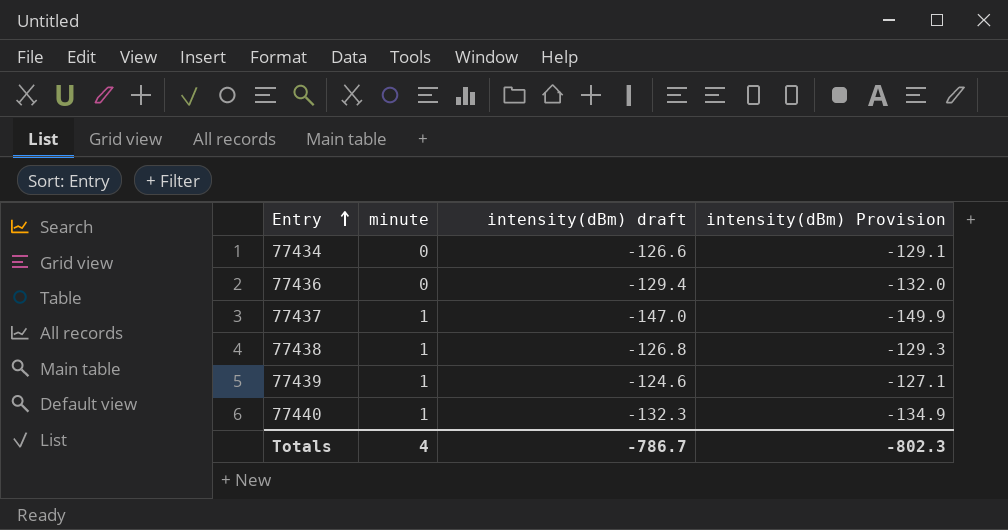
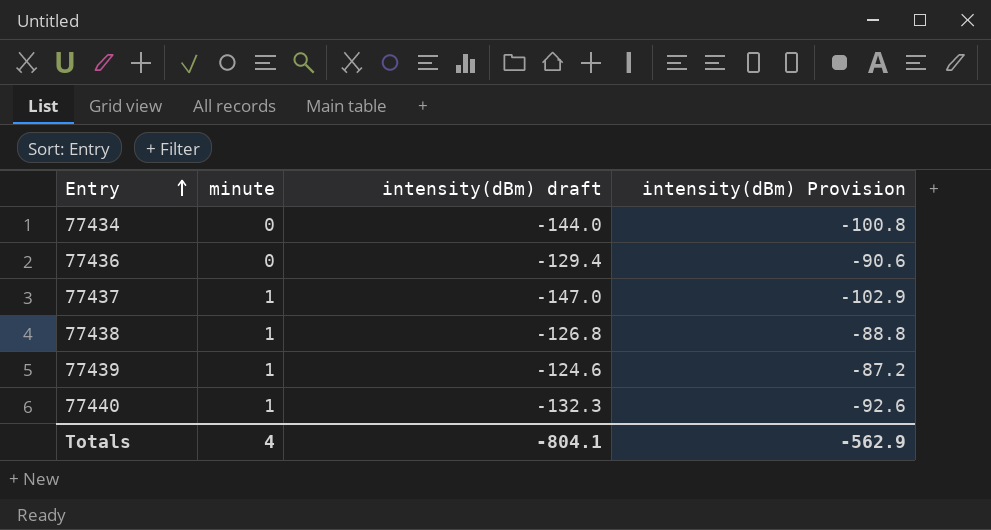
column intensity(dBm) Provision | formula: [intensity(dBm) draft] * 1.02 -> [intensity(dBm) draft] * 0.7
77434 | intensity(dBm) draft: -126.6 -> -144.0
Totals | intensity(dBm) draft: -786.7 -> -804.1
Totals | intensity(dBm) Provision: -802.3 -> -562.9

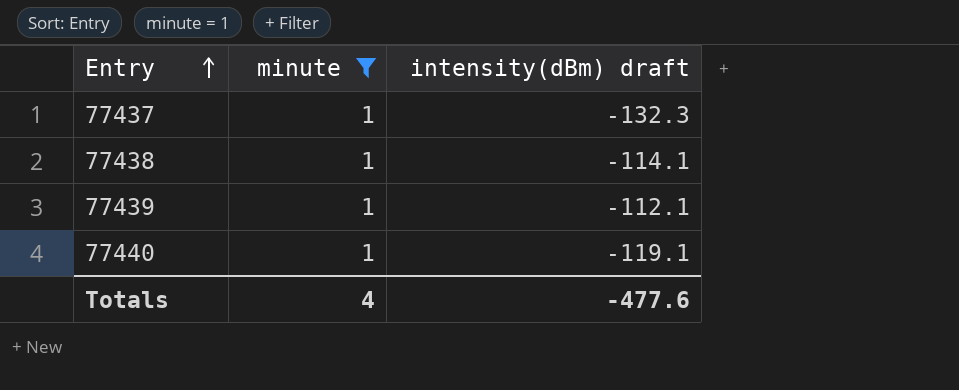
filter: none -> minute = 1
column intensity(dBm) Provision | formula: [intensity(dBm) draft] * 0.7 -> none
77437 | intensity(dBm) draft: -147.0 -> -132.3
77438 | intensity(dBm) draft: -126.8 -> -114.1
77439 | intensity(dBm) draft: -124.6 -> -112.1
77440 | intensity(dBm) draft: -132.3 -> -119.1
Totals | intensity(dBm) draft: -804.1 -> -477.6

